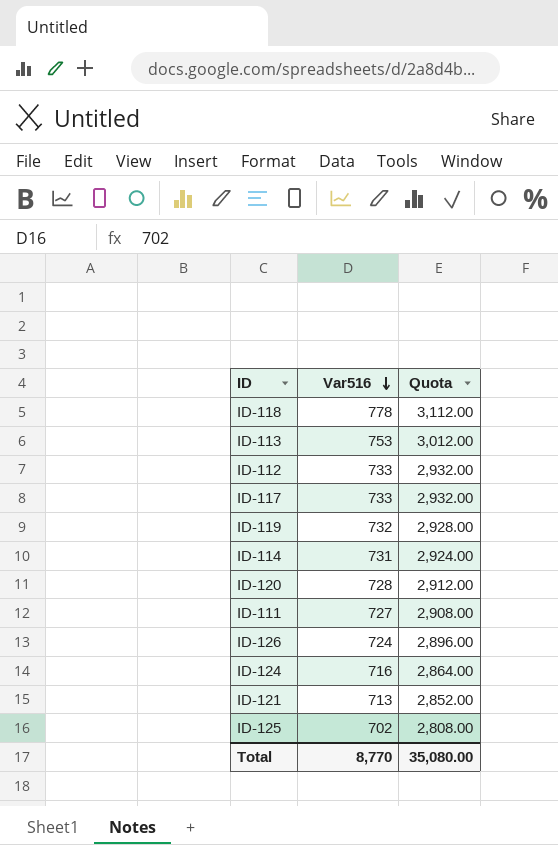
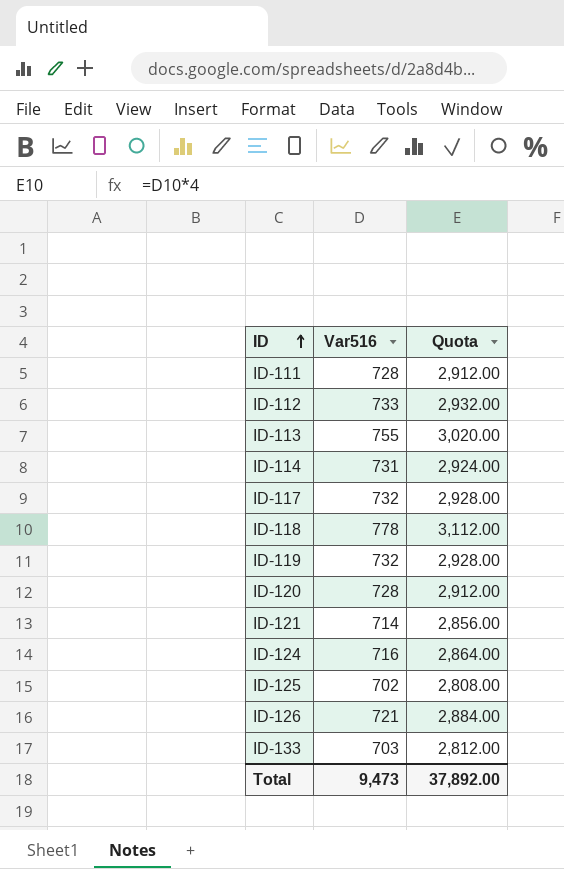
row order: Var516 descending -> ID ascending
ID-111 | Var516: 727 -> 728
ID-111 | Quota: 2,908.00 -> 2,912.00
ID-113 | Var516: 753 -> 755
ID-113 | Quota: 3,012.00 -> 3,020.00
ID-117 | Var516: 733 -> 732
ID-117 | Quota: 2,932.00 -> 2,928.00
ID-121 | Var516: 713 -> 714
ID-121 | Quota: 2,852.00 -> 2,856.00
ID-126 | Var516: 724 -> 721
ID-126 | Quota: 2,896.00 -> 2,884.00
row ID-133: none -> 703 | 2,812.00
Total | Var516: 8,770 -> 9,473
Total | Quota: 35,080.00 -> 37,892.00

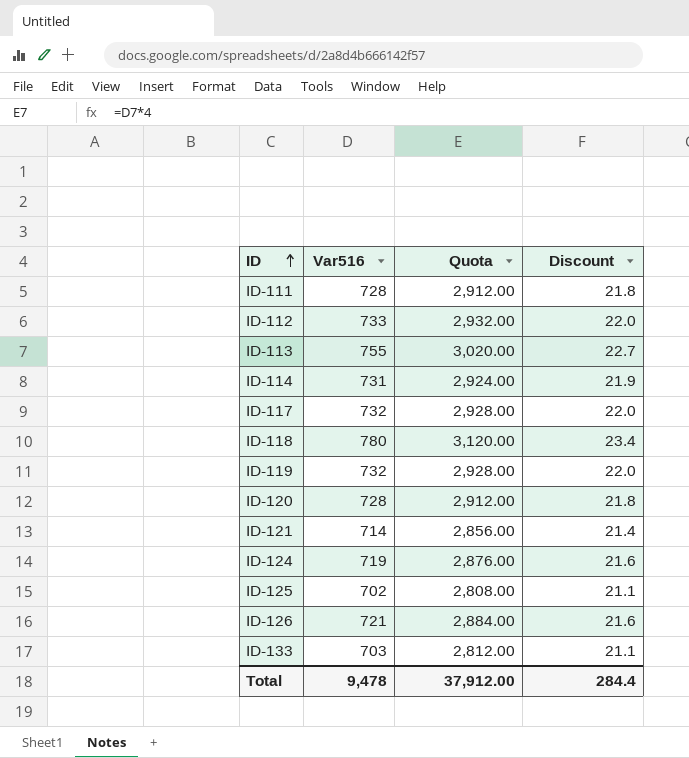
column Discount | formula: none -> [Var516] * 0.03
ID-118 | Var516: 778 -> 780
ID-118 | Quota: 3,112.00 -> 3,120.00
ID-124 | Var516: 716 -> 719
ID-124 | Quota: 2,864.00 -> 2,876.00
Total | Var516: 9,473 -> 9,478
Total | Quota: 37,892.00 -> 37,912.00

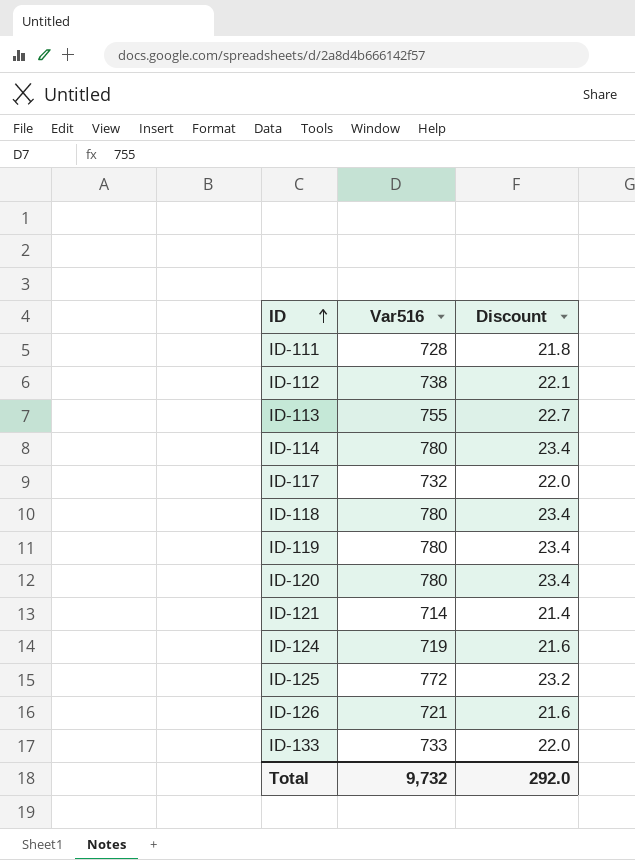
column Quota | formula: [Var516] * 4 -> none
ID-112 | Var516: 733 -> 738
ID-112 | Discount: 22.0 -> 22.1
ID-114 | Var516: 731 -> 780
ID-114 | Discount: 21.9 -> 23.4
ID-119 | Var516: 732 -> 780
ID-119 | Discount: 22.0 -> 23.4
ID-120 | Var516: 728 -> 780
ID-120 | Discount: 21.8 -> 23.4
ID-125 | Var516: 702 -> 772
ID-125 | Discount: 21.1 -> 23.2
ID-133 | Var516: 703 -> 733
ID-133 | Discount: 21.1 -> 22.0
Total | Var516: 9,478 -> 9,732
Total | Discount: 284.4 -> 292.0

